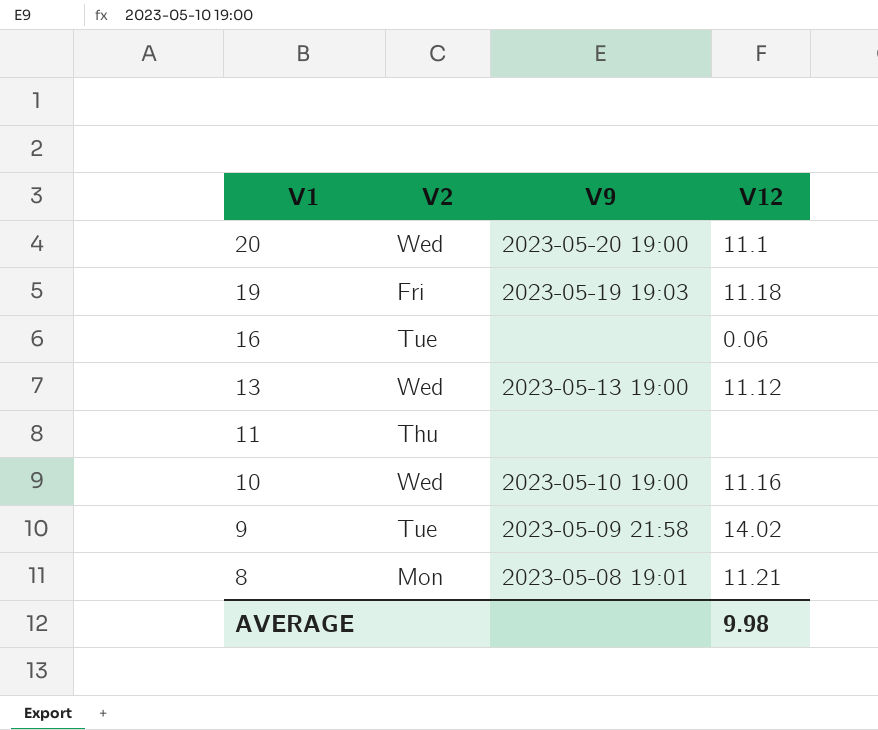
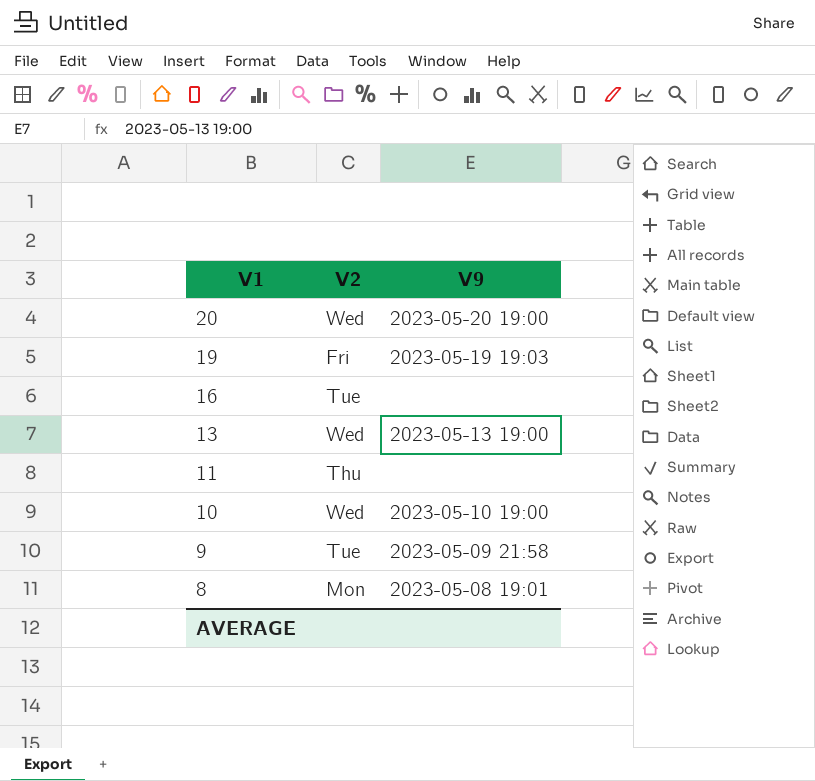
column V12 | position: 4 -> none

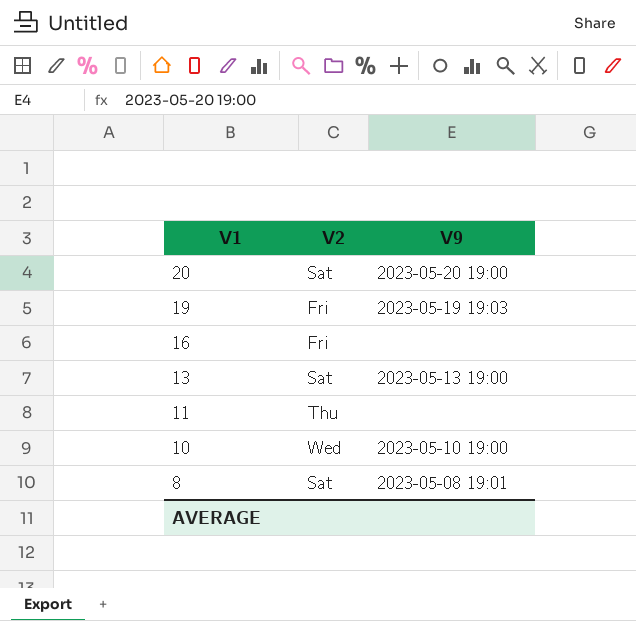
row 9: Tue | 2023-05-09 21:58 -> none
20 | V2: Wed -> Sat
16 | V2: Tue -> Fri
13 | V2: Wed -> Sat
8 | V2: Mon -> Sat

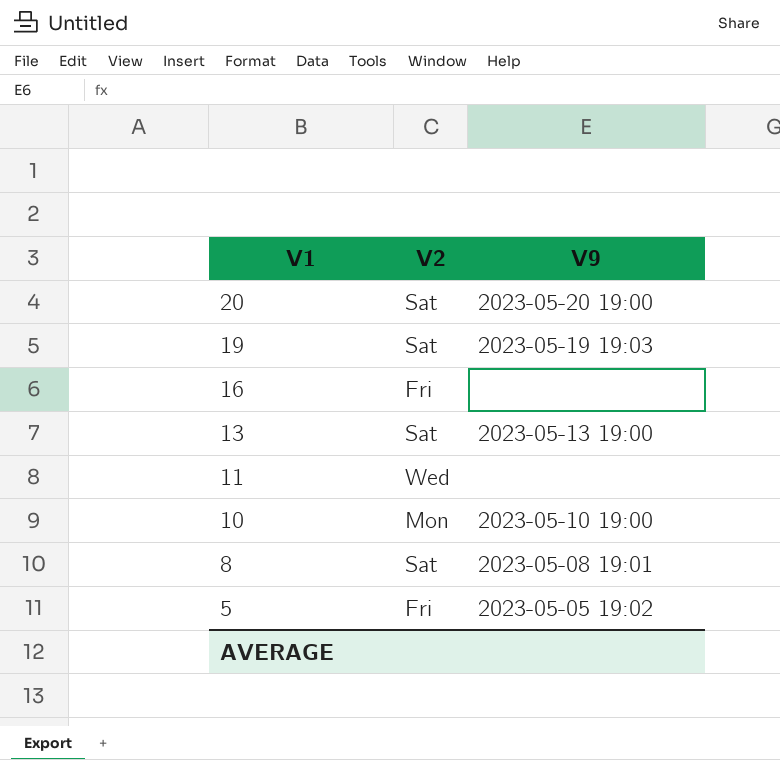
19 | V2: Fri -> Sat
11 | V2: Thu -> Wed
10 | V2: Wed -> Mon
row 5: none -> Fri | 2023-05-05 19:02

